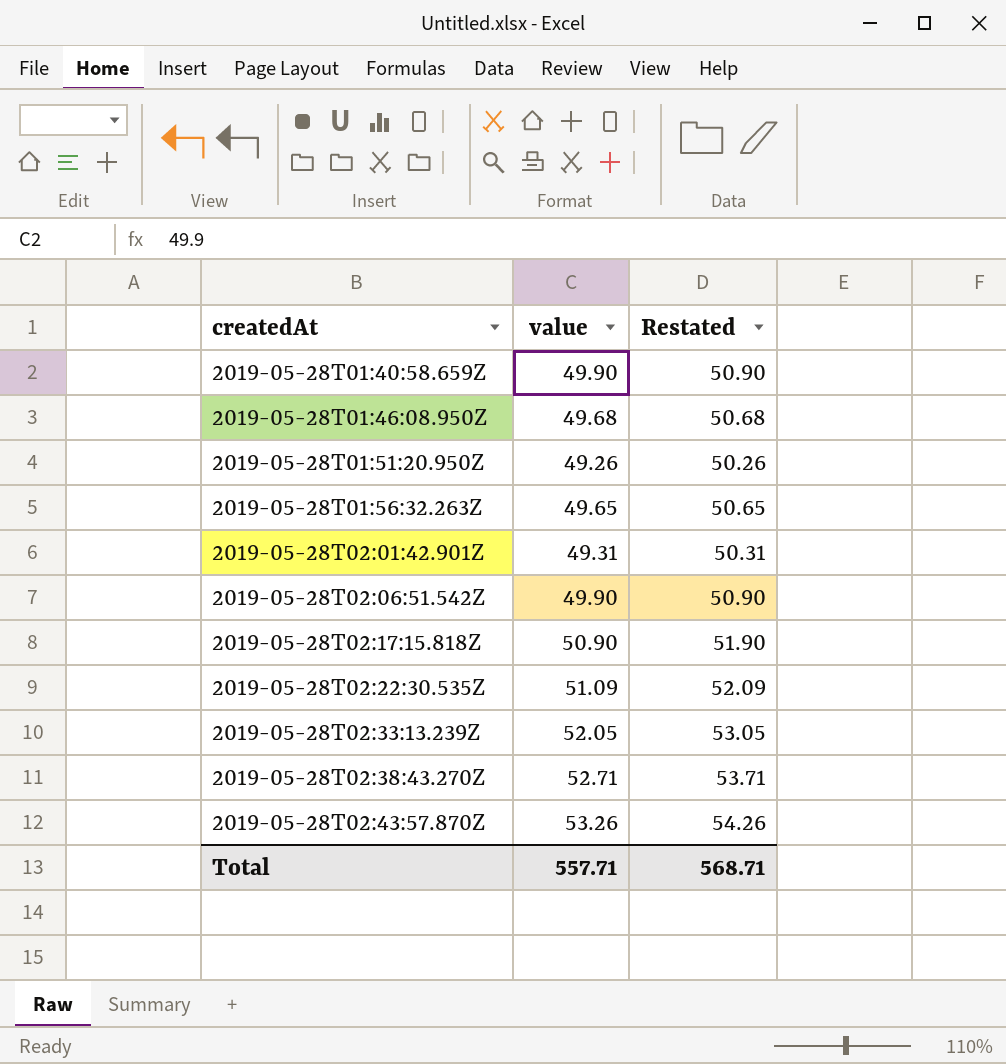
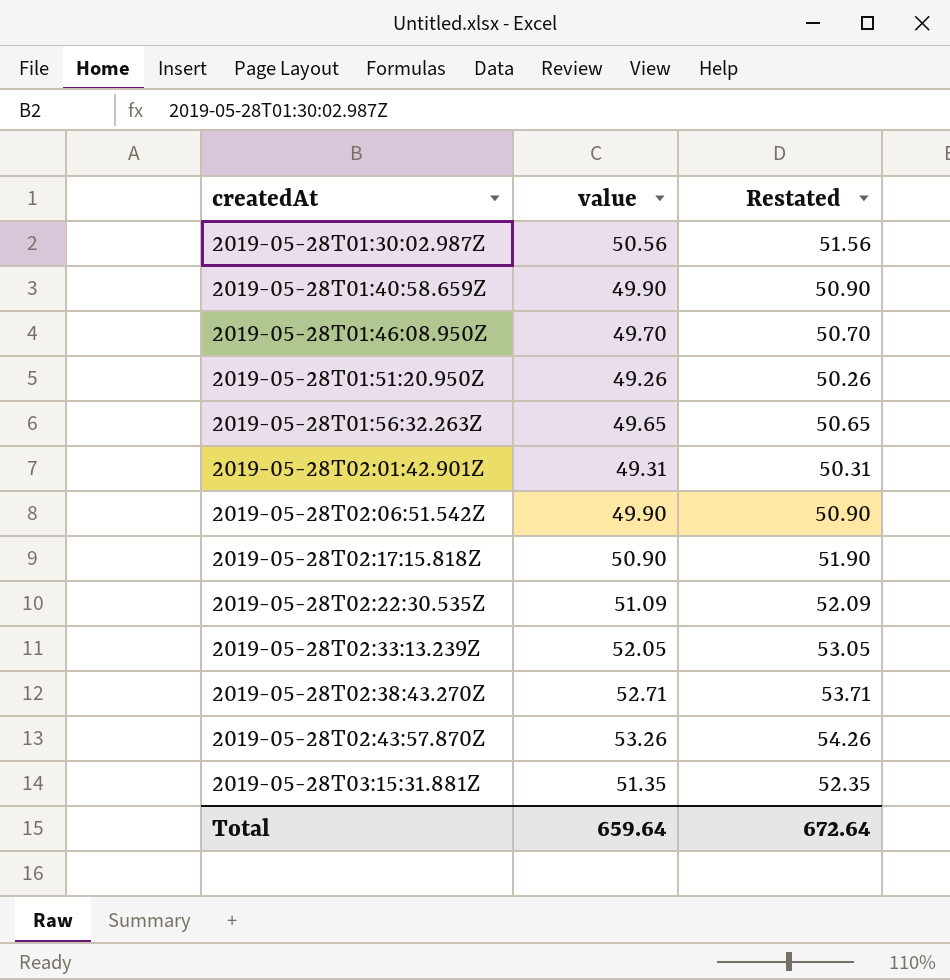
row 2019-05-28T01:30:02.987Z: none -> 50.56 | 51.56
2019-05-28T01:46:08.950Z | value: 49.68 -> 49.70
2019-05-28T01:46:08.950Z | Restated: 50.68 -> 50.70
row 2019-05-28T03:15:31.881Z: none -> 51.35 | 52.35
Total | value: 557.71 -> 659.64
Total | Restated: 568.71 -> 672.64

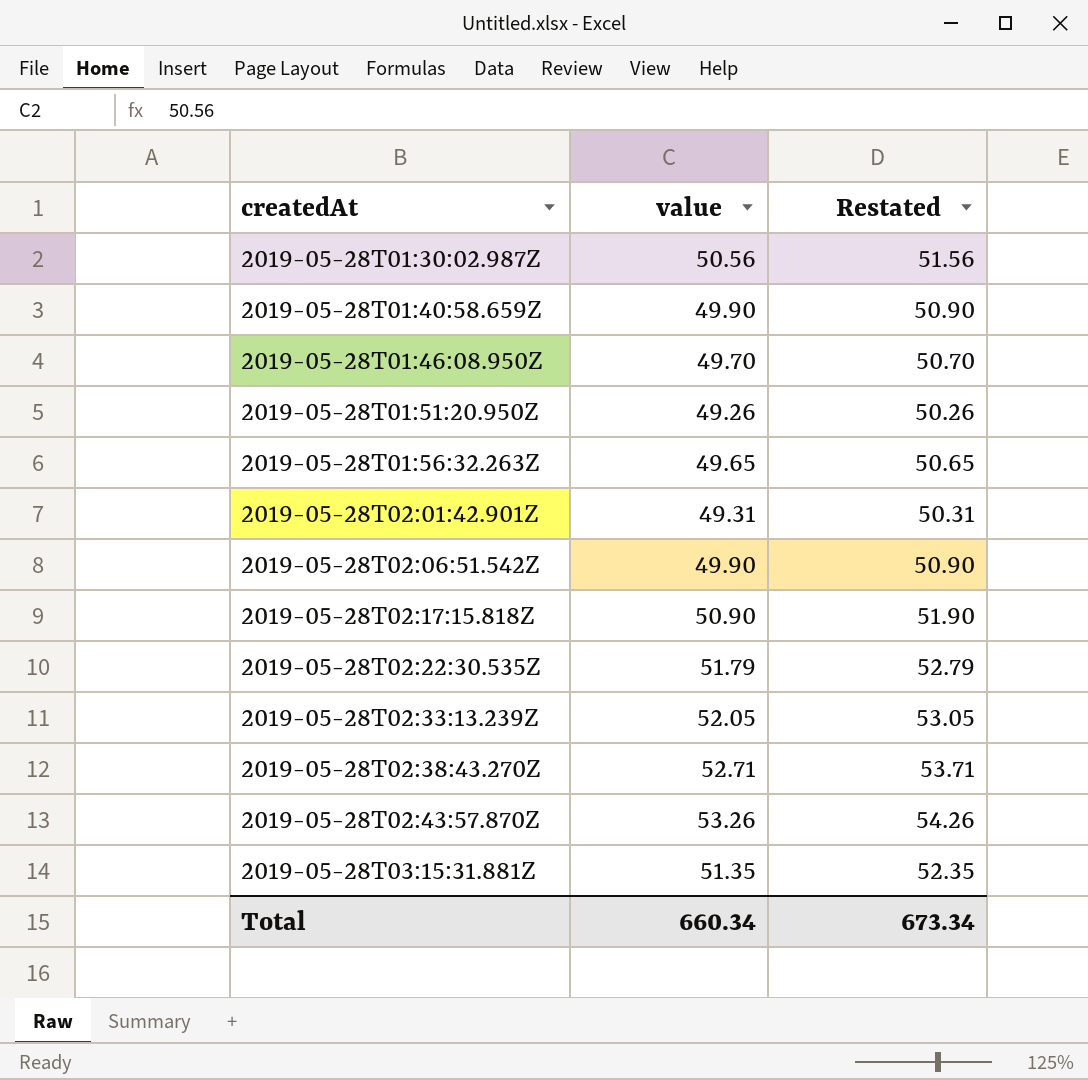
2019-05-28T02:22:30.535Z | value: 51.09 -> 51.79
2019-05-28T02:22:30.535Z | Restated: 52.09 -> 52.79
Total | value: 659.64 -> 660.34
Total | Restated: 672.64 -> 673.34

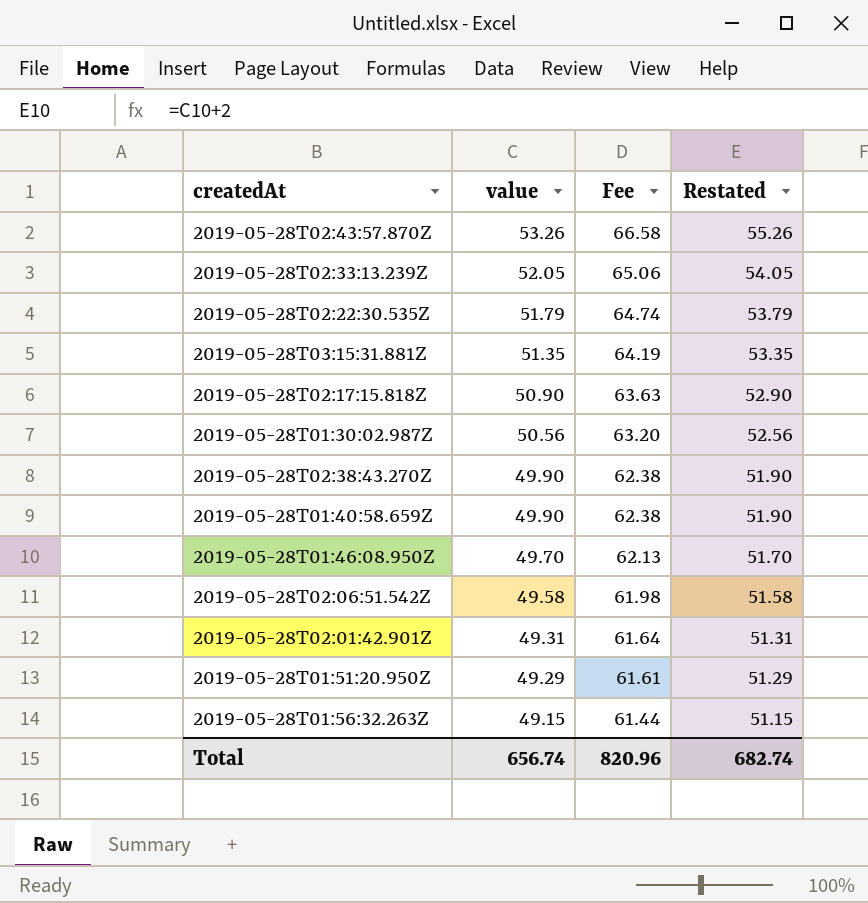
row order: createdAt ascending -> value descending
column Fee | formula: none -> [value] * 1.25
column Restated | formula: [value] + 1 -> [value] + 2
2019-05-28T02:38:43.270Z | value: 52.71 -> 49.90
2019-05-28T02:06:51.542Z | value: 49.90 -> 49.58
2019-05-28T01:51:20.950Z | value: 49.26 -> 49.29
2019-05-28T01:56:32.263Z | value: 49.65 -> 49.15
Total | value: 660.34 -> 656.74
Total | Restated: 673.34 -> 682.74

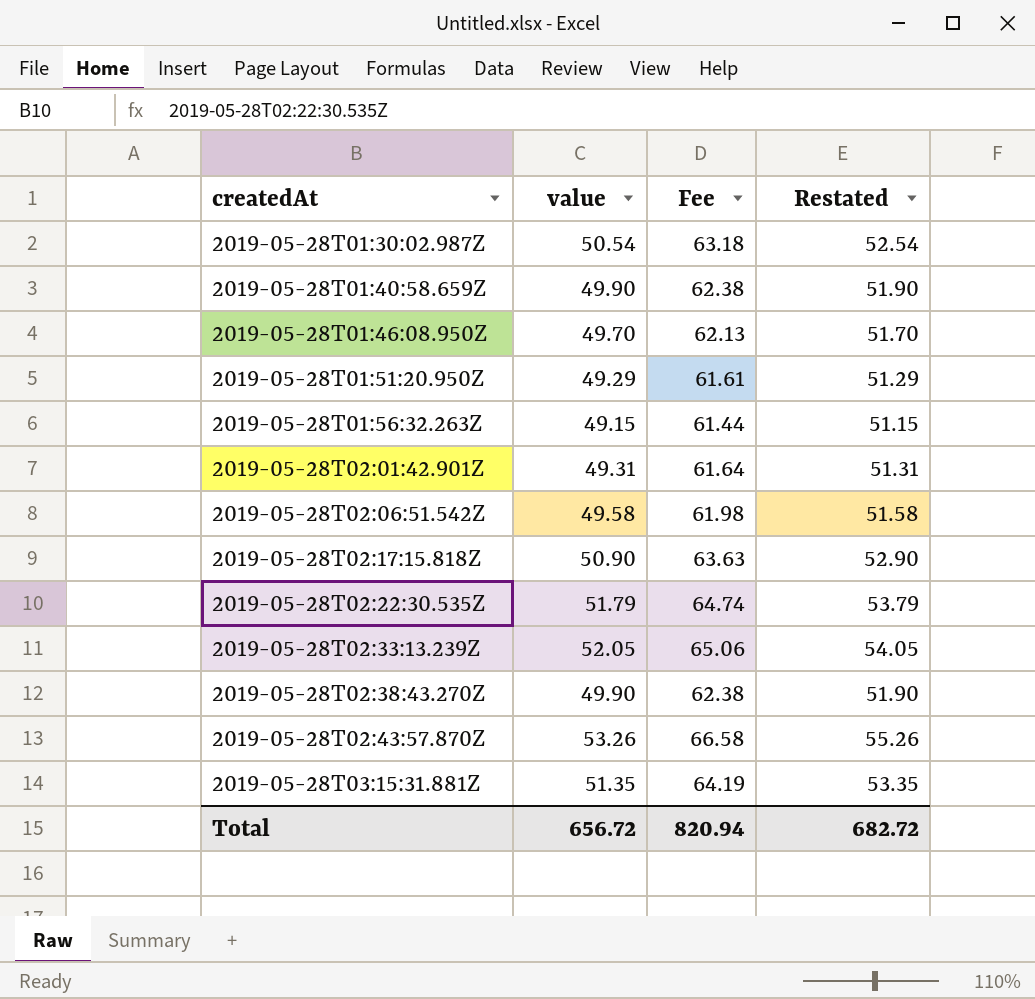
row order: value descending -> createdAt ascending
2019-05-28T01:30:02.987Z | value: 50.56 -> 50.54
2019-05-28T01:30:02.987Z | Fee: 63.20 -> 63.18
2019-05-28T01:30:02.987Z | Restated: 52.56 -> 52.54
Total | value: 656.74 -> 656.72
Total | Fee: 820.96 -> 820.94
Total | Restated: 682.74 -> 682.72

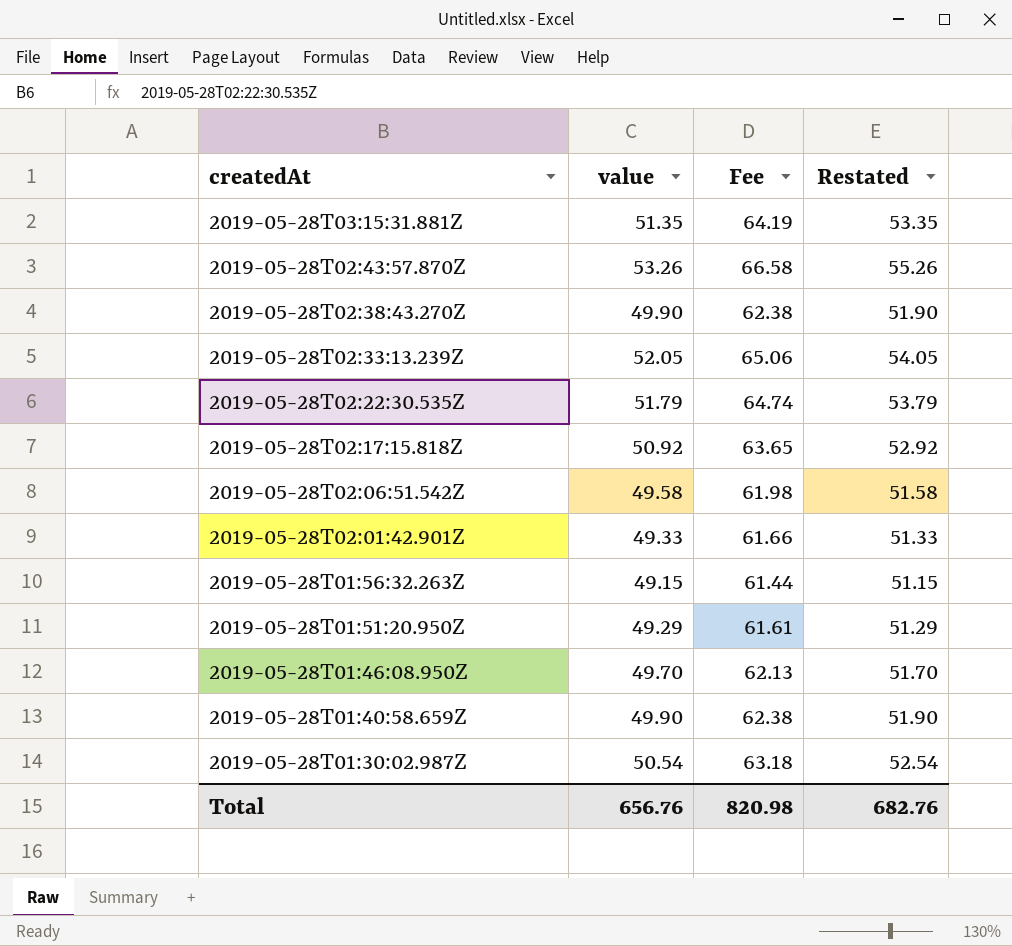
row order: createdAt ascending -> createdAt descending
2019-05-28T02:17:15.818Z | value: 50.90 -> 50.92
2019-05-28T02:17:15.818Z | Fee: 63.63 -> 63.65
2019-05-28T02:17:15.818Z | Restated: 52.90 -> 52.92
2019-05-28T02:01:42.901Z | value: 49.31 -> 49.33
2019-05-28T02:01:42.901Z | Fee: 61.64 -> 61.66
2019-05-28T02:01:42.901Z | Restated: 51.31 -> 51.33
Total | value: 656.72 -> 656.76
Total | Fee: 820.94 -> 820.98
Total | Restated: 682.72 -> 682.76

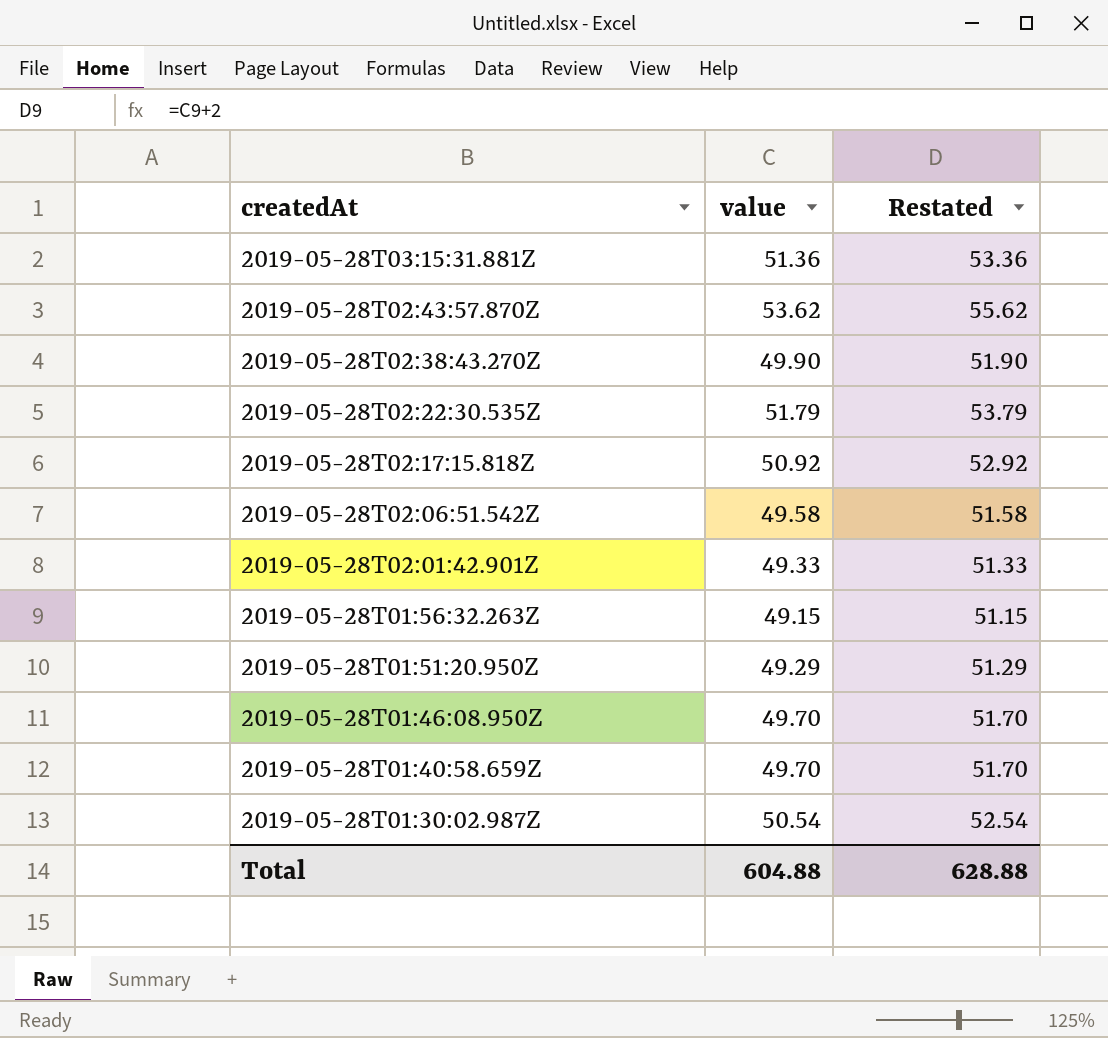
column Fee | formula: [value] * 1.25 -> none
row 2019-05-28T02:33:13.239Z: 52.05 | 65.06 | 54.05 -> none
2019-05-28T03:15:31.881Z | value: 51.35 -> 51.36
2019-05-28T03:15:31.881Z | Restated: 53.35 -> 53.36
2019-05-28T02:43:57.870Z | value: 53.26 -> 53.62
2019-05-28T02:43:57.870Z | Restated: 55.26 -> 55.62
2019-05-28T01:40:58.659Z | value: 49.90 -> 49.70
2019-05-28T01:40:58.659Z | Restated: 51.90 -> 51.70
Total | value: 656.76 -> 604.88
Total | Restated: 682.76 -> 628.88

